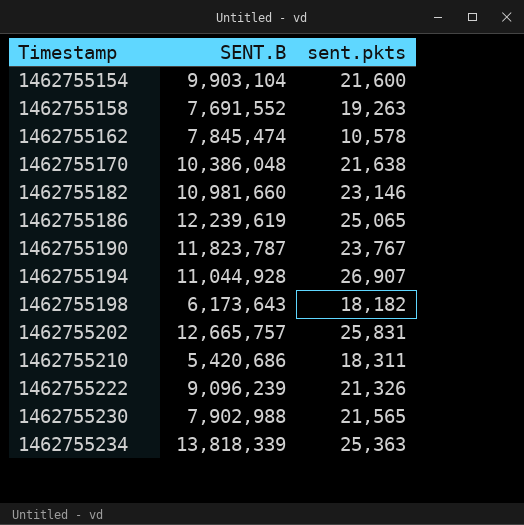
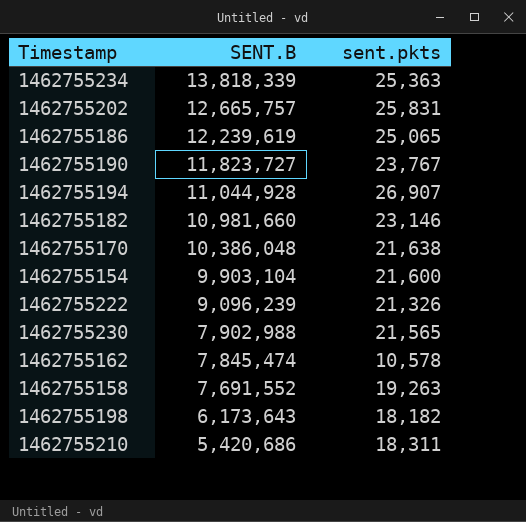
row order: Timestamp ascending -> SENT.B descending
1462755190 | SENT.B: 11,823,787 -> 11,823,727

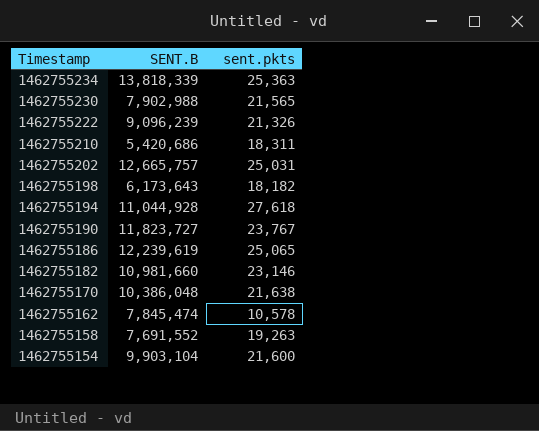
row order: SENT.B descending -> Timestamp descending
1462755202 | sent.pkts: 25,831 -> 25,031
1462755194 | sent.pkts: 26,907 -> 27,618

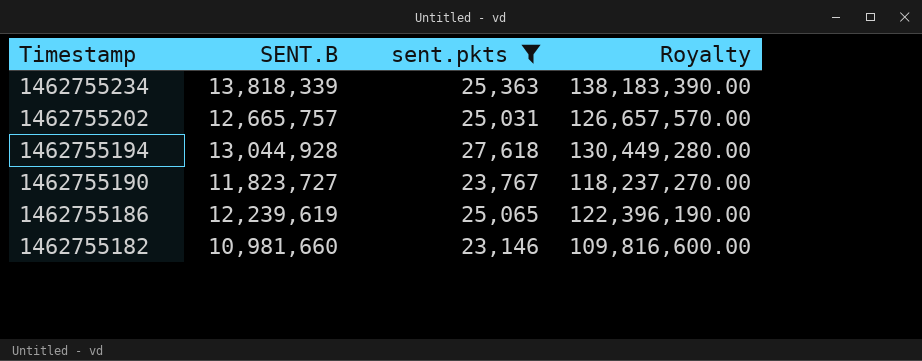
filter: none -> sent.pkts >= 23,146
column Royalty | formula: none -> [SENT.B] * 10
1462755194 | SENT.B: 11,044,928 -> 13,044,928

